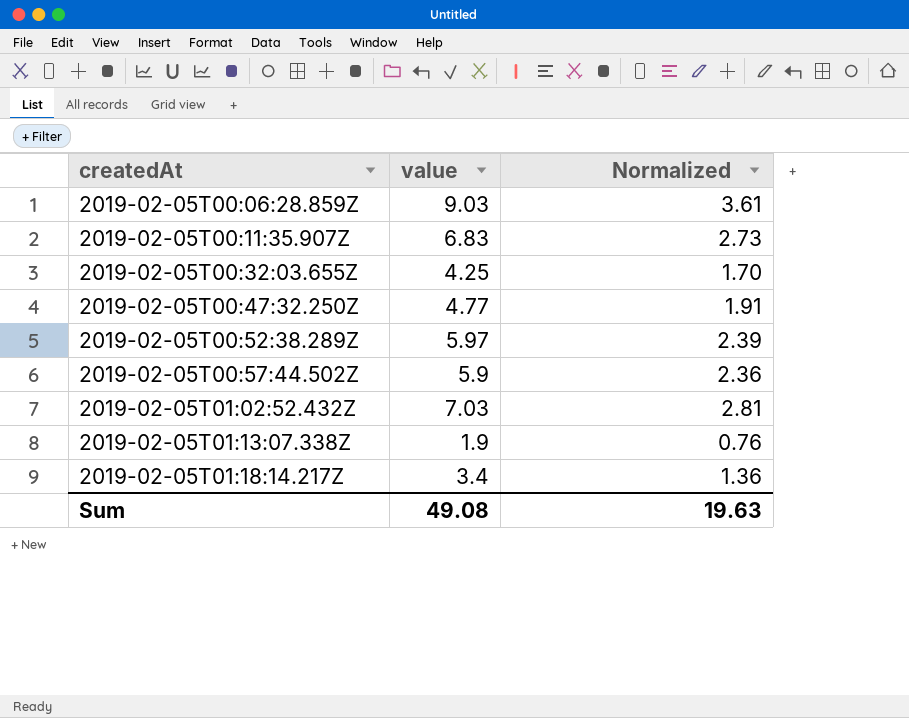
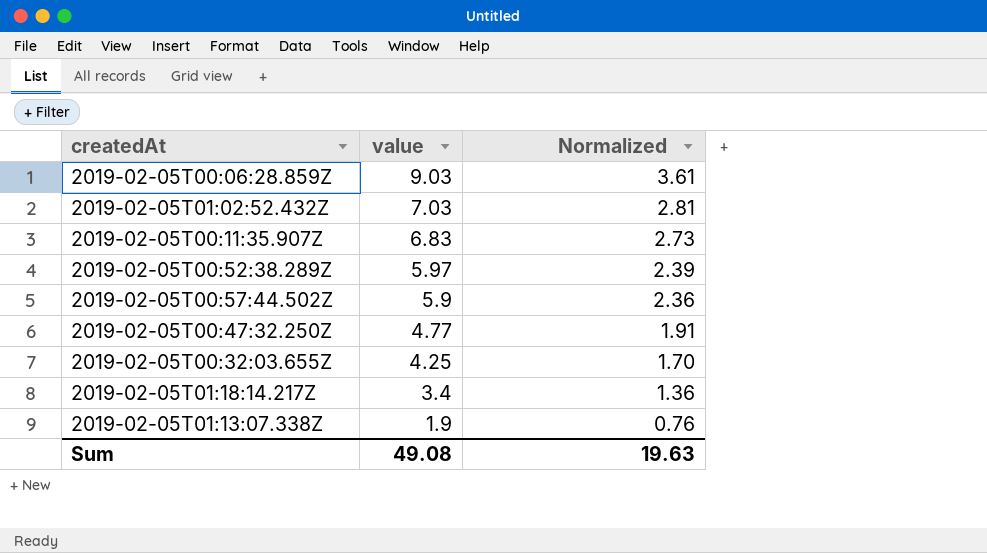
row order: createdAt ascending -> value descending

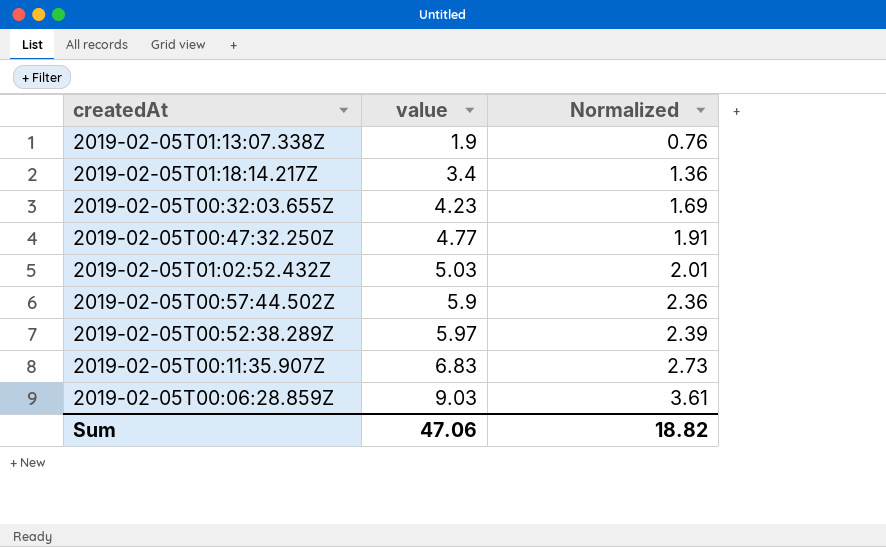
row order: value descending -> value ascending
2019-02-05T00:32:03.655Z | value: 4.25 -> 4.23
2019-02-05T00:32:03.655Z | Normalized: 1.70 -> 1.69
2019-02-05T01:02:52.432Z | value: 7.03 -> 5.03
2019-02-05T01:02:52.432Z | Normalized: 2.81 -> 2.01
Sum | value: 49.08 -> 47.06
Sum | Normalized: 19.63 -> 18.82

